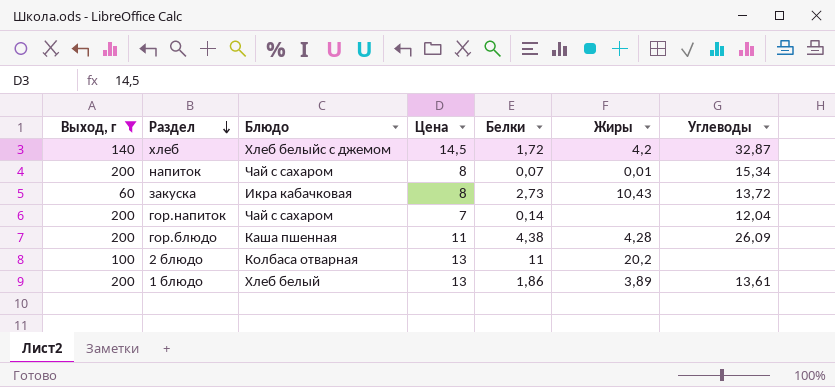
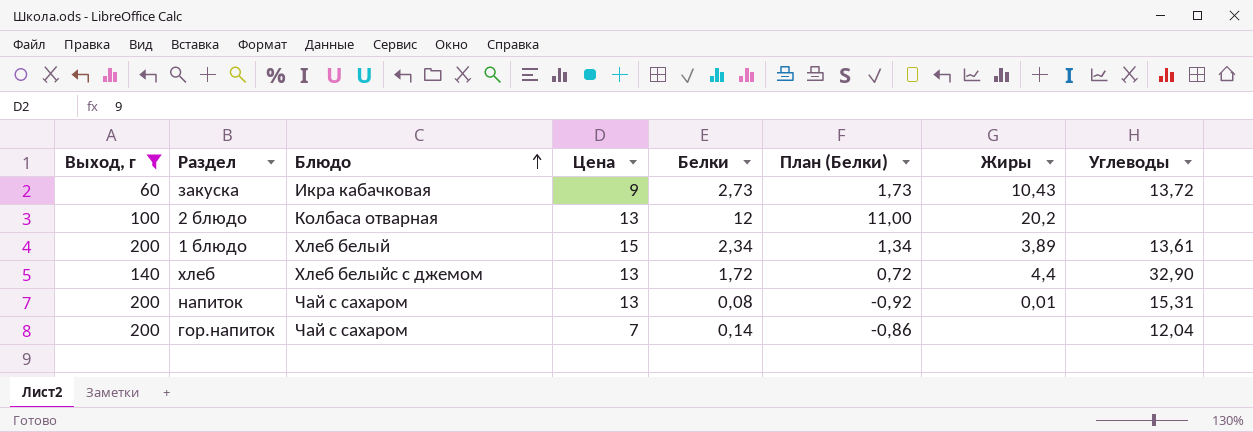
row order: Раздел descending -> Блюдо ascending
column План (Белки) | formula: none -> [Белки] - 1
row гор.блюдо: 200 | Каша пшенная | 11 | 4,38 | 4,28 | 26,09 -> none
закуска | Цена: 8 -> 9
2 блюдо | Белки: 11 -> 12
1 блюдо | Цена: 13 -> 15
1 блюдо | Белки: 1,86 -> 2,34
хлеб | Цена: 14,5 -> 13
хлеб | Жиры: 4,2 -> 4,4
хлеб | Углеводы: 32,87 -> 32,90
напиток | Цена: 8 -> 13
напиток | Белки: 0,07 -> 0,08
напиток | Углеводы: 15,34 -> 15,31

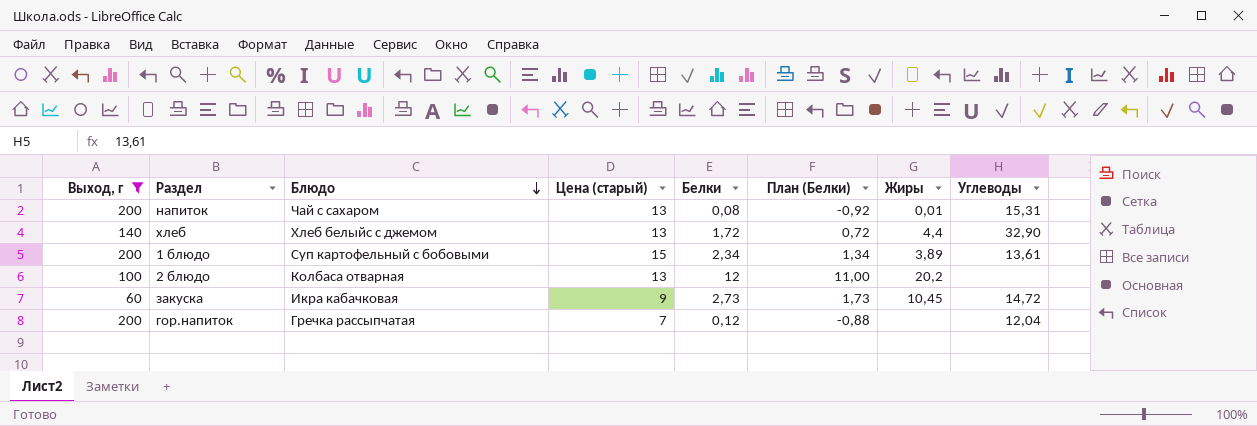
row order: Блюдо ascending -> Блюдо descending
column name: Цена -> Цена (старый)
1 блюдо | Блюдо: Хлеб белый -> Суп картофельный с бобовыми
закуска | Жиры: 10,43 -> 10,45
закуска | Углеводы: 13,72 -> 14,72
гор.напиток | Блюдо: Чай с сахаром -> Гречка рассыпчатая
гор.напиток | Белки: 0,14 -> 0,12
гор.напиток | План (Белки): -0,86 -> -0,88

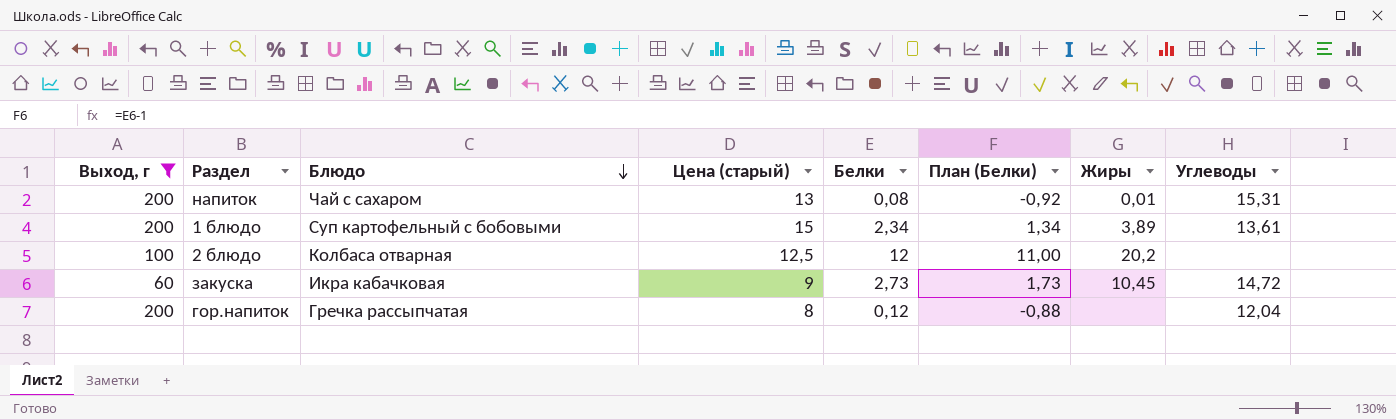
row хлеб: 140 | Хлеб белыйс с джемом | 13 | 1,72 | 0,72 | 4,4 | 32,90 -> none
2 блюдо | Цена (старый): 13 -> 12,5
гор.напиток | Цена (старый): 7 -> 8

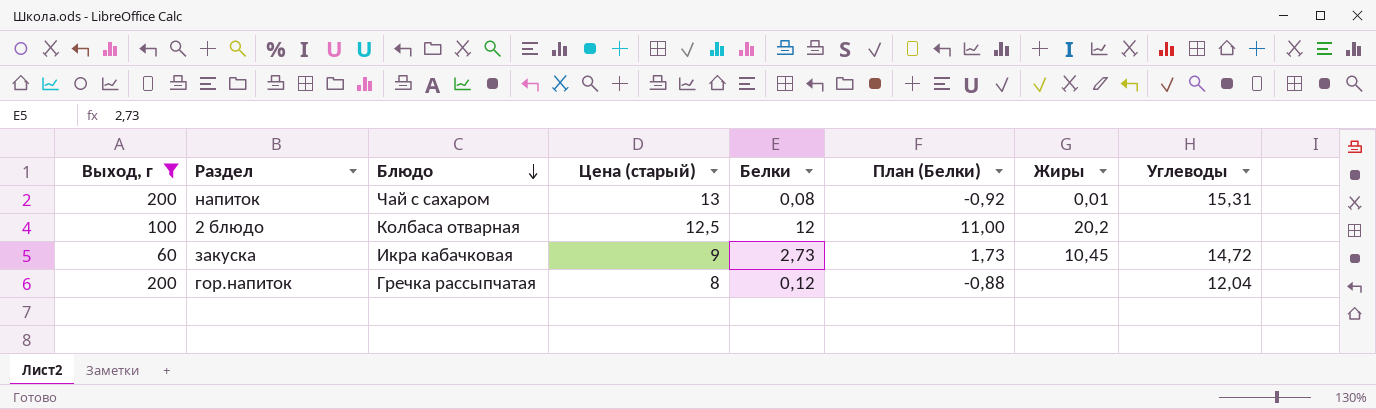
row 1 блюдо: 200 | Суп картофельный с бобовыми | 15 | 2,34 | 1,34 | 3,89 | 13,61 -> none

